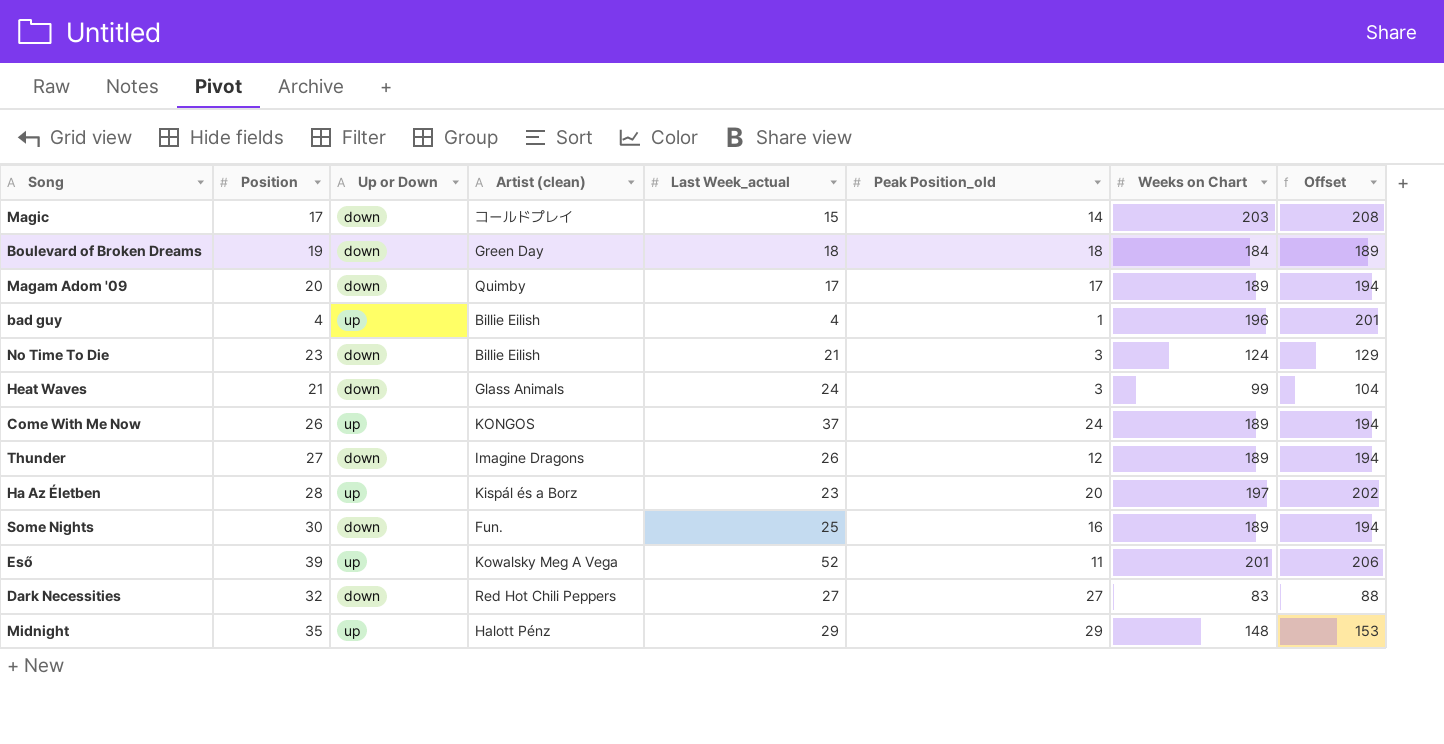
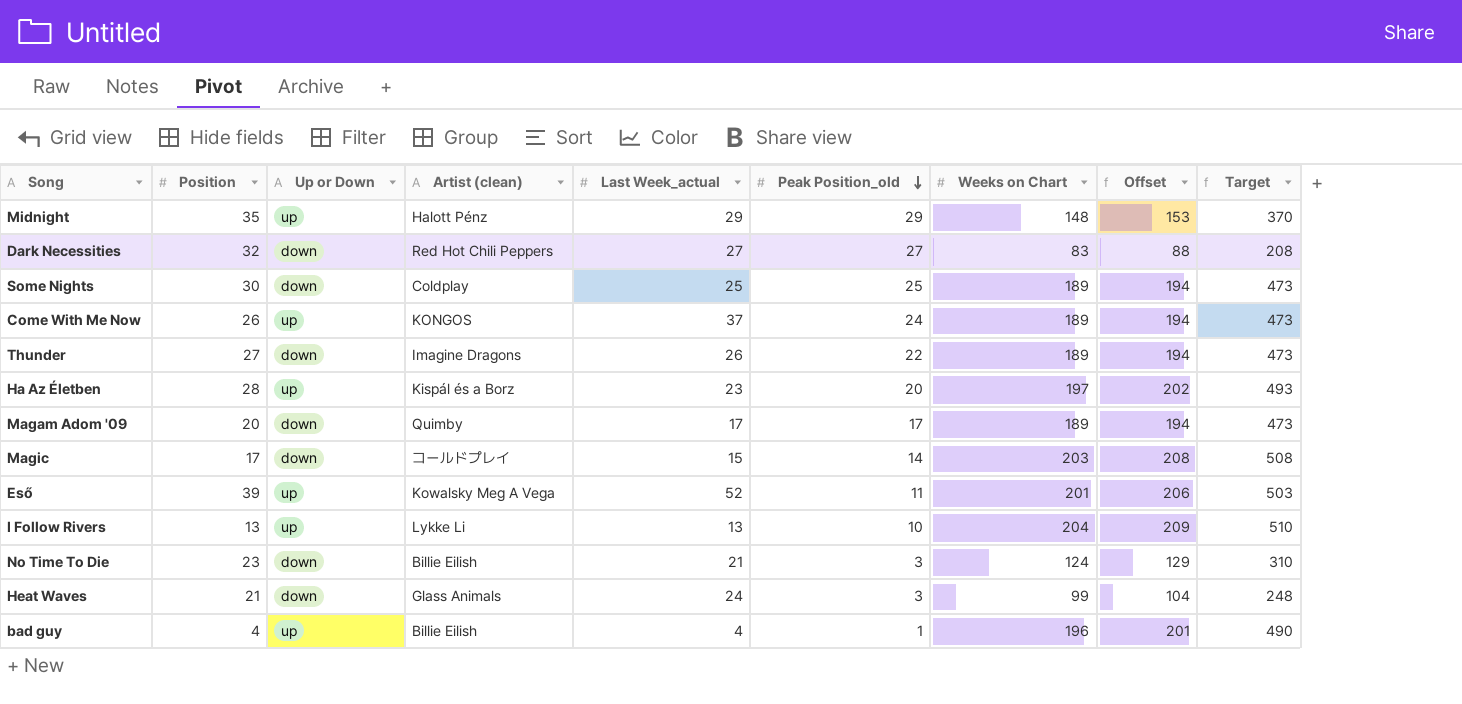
row order: none -> Peak Position_old descending
column Target | formula: none -> [Weeks on Chart] * 2.5
row Boulevard of Broken Dreams: 19 | down | Green Day | 18 | 18 | 184 | 189 -> none
Some Nights | Artist (clean): Fun. -> Coldplay
Some Nights | Peak Position_old: 16 -> 25
Thunder | Peak Position_old: 12 -> 22
row I Follow Rivers: none -> 13 | up | Lykke Li | 13 | 10 | 204 | 209 | 510

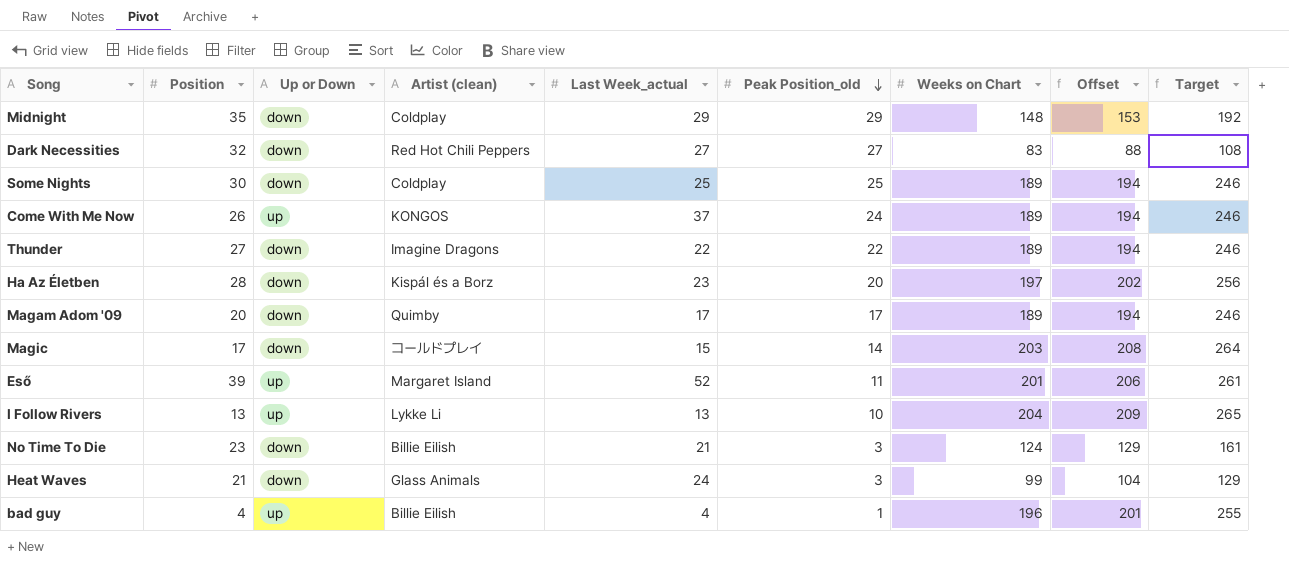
column Target | formula: [Weeks on Chart] * 2.5 -> [Weeks on Chart] * 1.3
Midnight | Up or Down: up -> down
Midnight | Artist (clean): Halott Pénz -> Coldplay
Thunder | Last Week_actual: 26 -> 22
Ha Az Életben | Up or Down: up -> down
Eső | Artist (clean): Kowalsky Meg A Vega -> Margaret Island

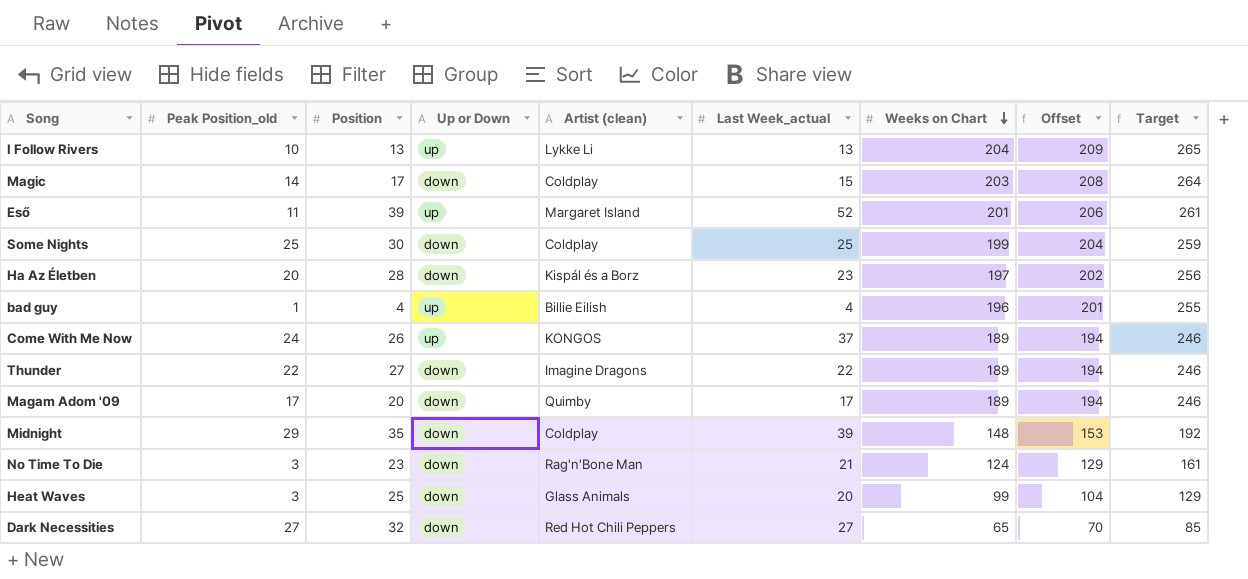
row order: Peak Position_old descending -> Weeks on Chart descending
column Peak Position_old | position: 6 -> 2
Magic | Artist (clean): コールドプレイ -> Coldplay
Some Nights | Weeks on Chart: 189 -> 199
Some Nights | Offset: 194 -> 204
Some Nights | Target: 246 -> 259
Midnight | Last Week_actual: 29 -> 39
No Time To Die | Artist (clean): Billie Eilish -> Rag'n'Bone Man
Heat Waves | Position: 21 -> 25
Heat Waves | Last Week_actual: 24 -> 20
Dark Necessities | Weeks on Chart: 83 -> 65
Dark Necessities | Offset: 88 -> 70
Dark Necessities | Target: 108 -> 85

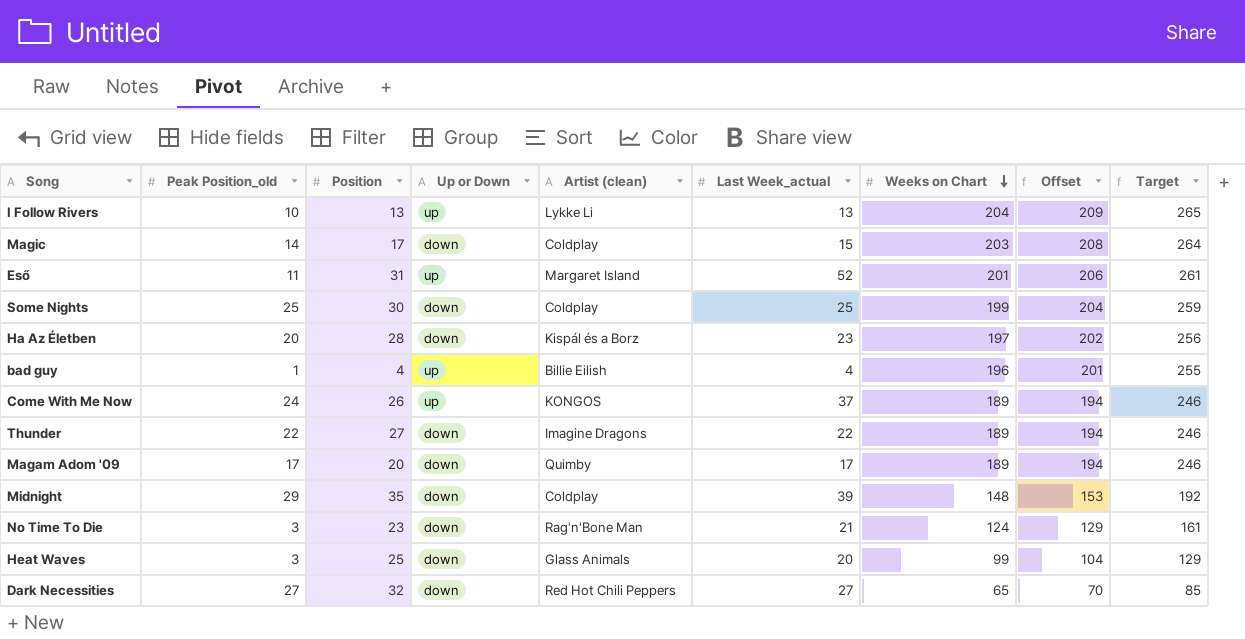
Eső | Position: 39 -> 31

